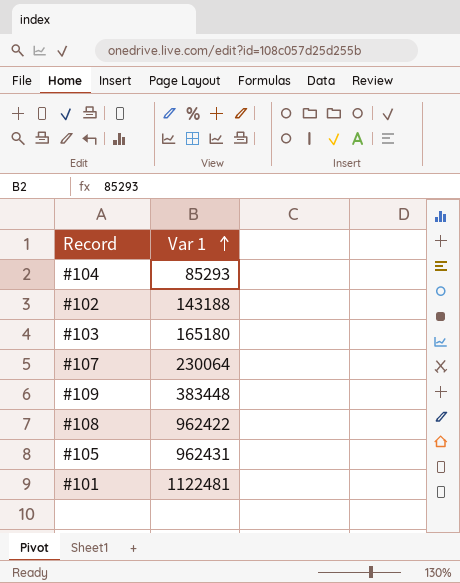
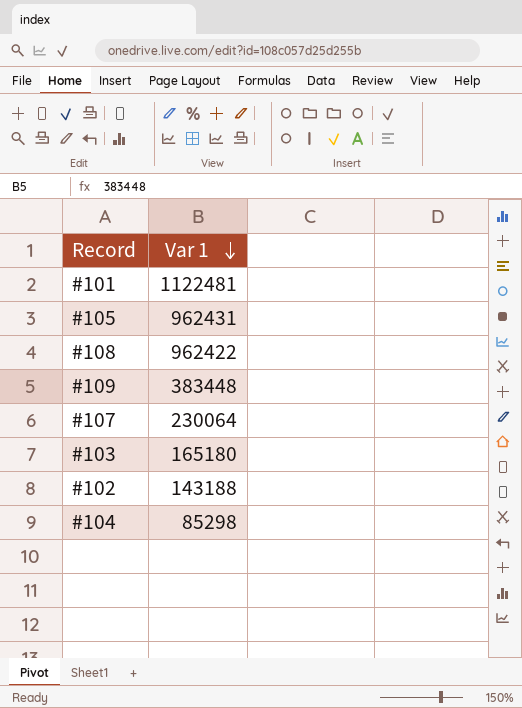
row order: Var 1 ascending -> Var 1 descending
#104 | Var 1: 85293 -> 85298

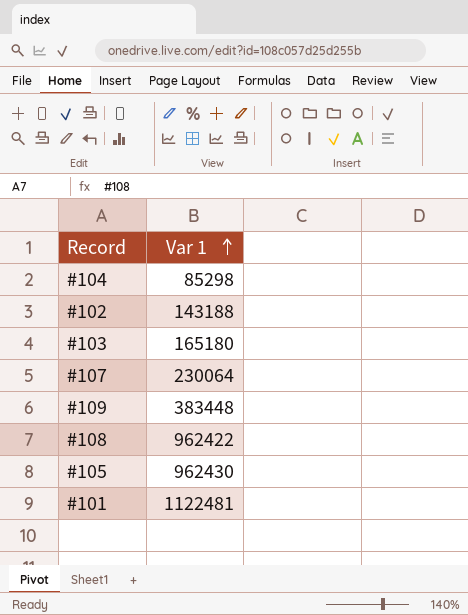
row order: Var 1 descending -> Var 1 ascending
#105 | Var 1: 962431 -> 962430

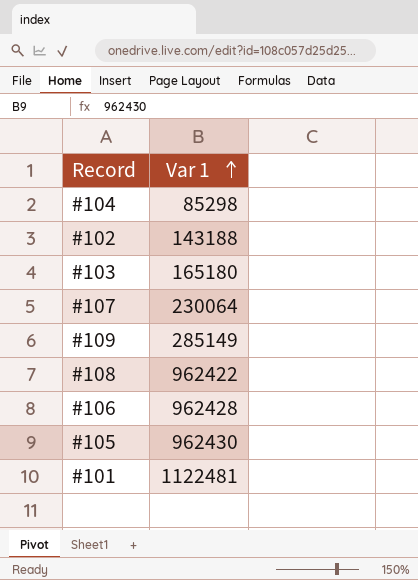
#109 | Var 1: 383448 -> 285149
row #106: none -> 962428

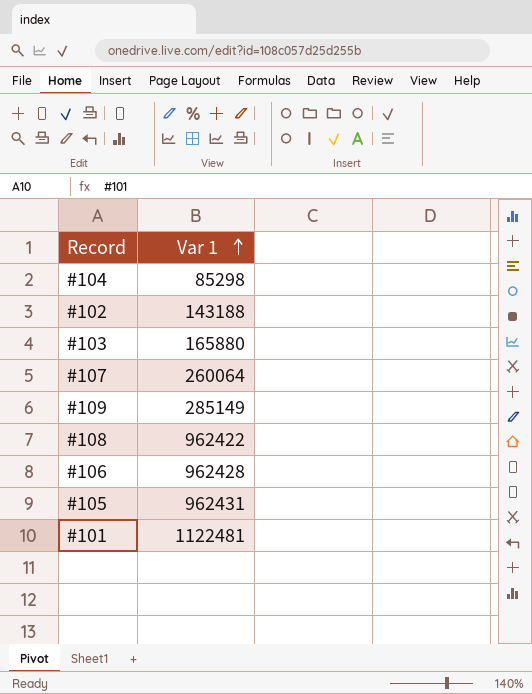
#103 | Var 1: 165180 -> 165880
#107 | Var 1: 230064 -> 260064
#105 | Var 1: 962430 -> 962431

